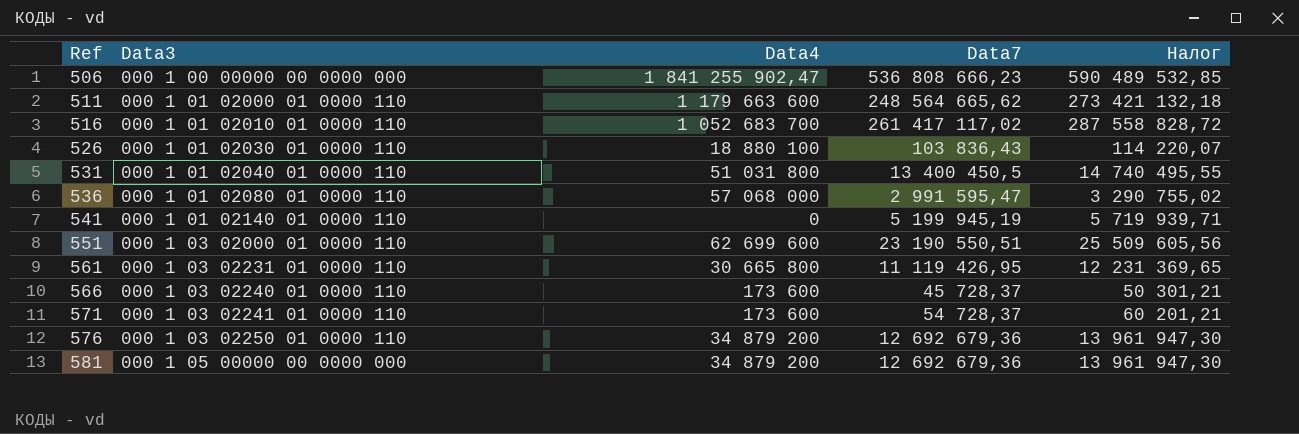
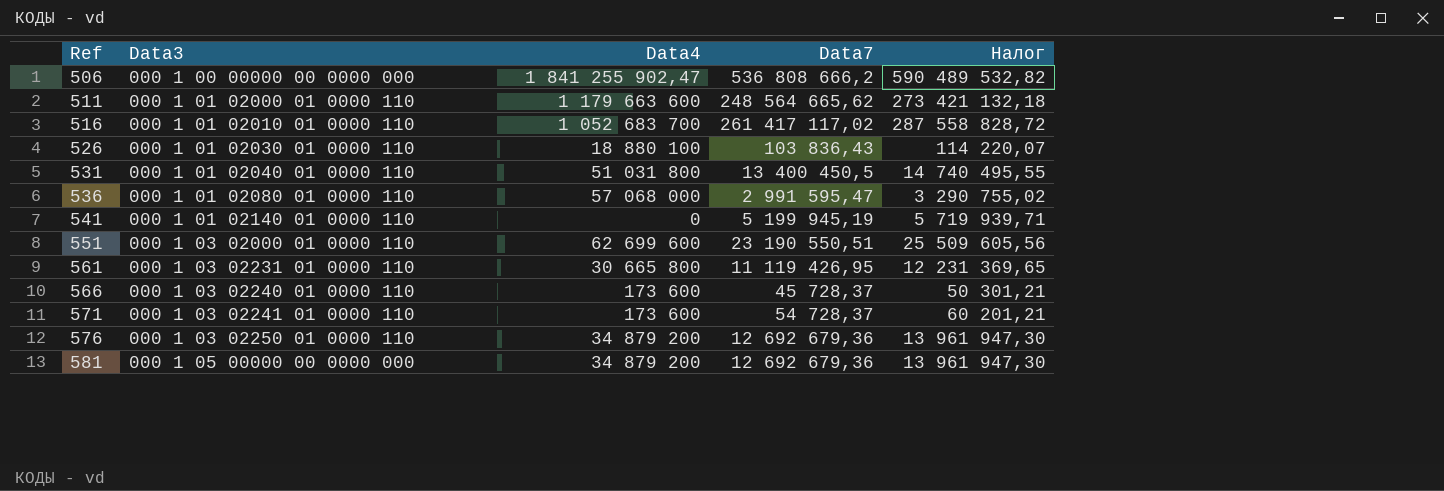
506 | Data7: 536 808 666,23 -> 536 808 666,2
506 | Налог: 590 489 532,85 -> 590 489 532,82

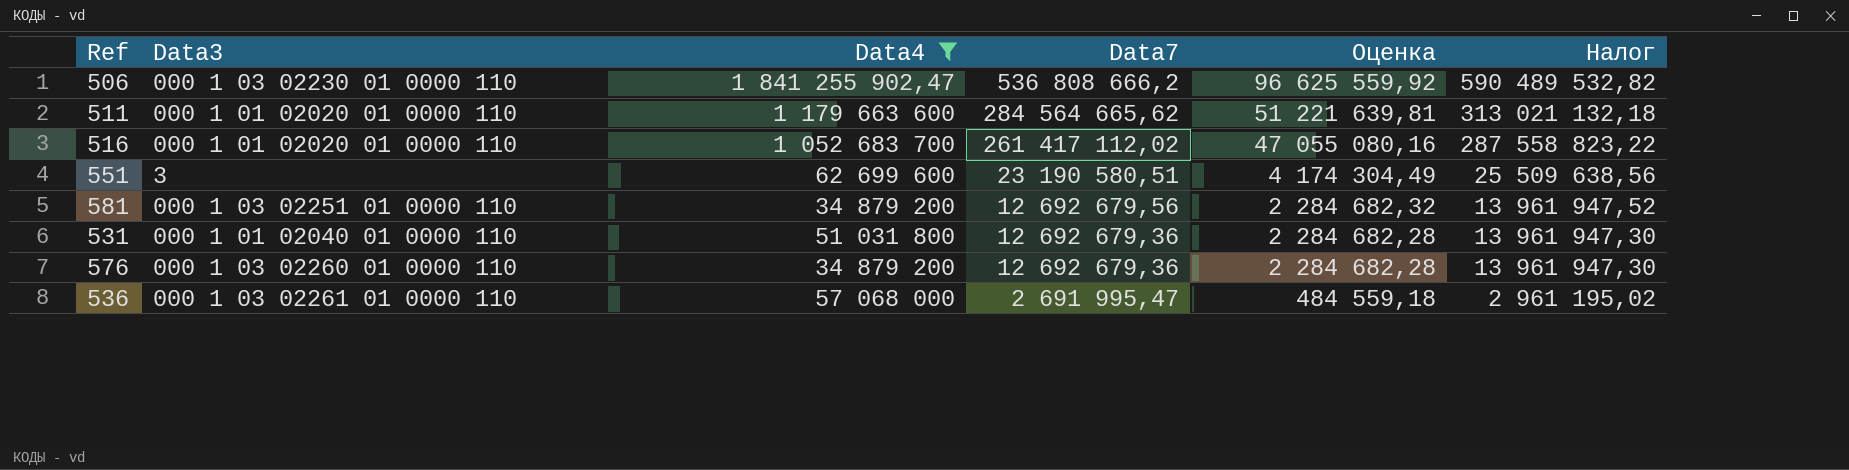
filter: none -> Data4 >= 34 879 200
row order: Ref ascending -> Data7 descending
column Оценка | formula: none -> [Data7] * 0,18
506 | Data3: 000 1 00 00000 00 0000 000 -> 000 1 03 02230 01 0000 110
511 | Data3: 000 1 01 02000 01 0000 110 -> 000 1 01 02020 01 0000 110
511 | Data7: 248 564 665,62 -> 284 564 665,62
511 | Налог: 273 421 132,18 -> 313 021 132,18
516 | Data3: 000 1 01 02010 01 0000 110 -> 000 1 01 02020 01 0000 110
516 | Data7: 261 417 117,02 -> 261 417 112,02
516 | Налог: 287 558 828,72 -> 287 558 823,22
551 | Data3: 000 1 03 02000 01 0000 110 -> 3
551 | Data7: 23 190 550,51 -> 23 190 580,51
551 | Налог: 25 509 605,56 -> 25 509 638,56
581 | Data3: 000 1 05 00000 00 0000 000 -> 000 1 03 02251 01 0000 110
581 | Data7: 12 692 679,36 -> 12 692 679,56
581 | Налог: 13 961 947,30 -> 13 961 947,52
531 | Data7: 13 400 450,5 -> 12 692 679,36
531 | Налог: 14 740 495,55 -> 13 961 947,30
576 | Data3: 000 1 03 02250 01 0000 110 -> 000 1 03 02260 01 0000 110
536 | Data3: 000 1 01 02080 01 0000 110 -> 000 1 03 02261 01 0000 110
536 | Data7: 2 991 595,47 -> 2 691 995,47
536 | Налог: 3 290 755,02 -> 2 961 195,02

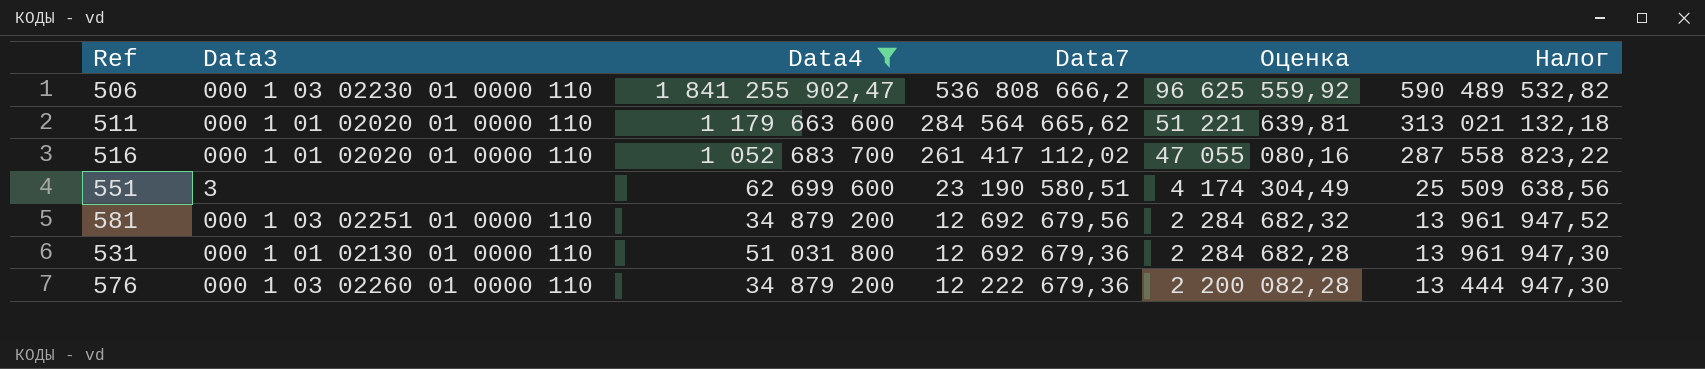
row 536: 000 1 03 02261 01 0000 110 | 57 068 000 | 2 691 995,47 | 484 559,18 | 2 961 195,02 -> none
531 | Data3: 000 1 01 02040 01 0000 110 -> 000 1 01 02130 01 0000 110
576 | Data7: 12 692 679,36 -> 12 222 679,36
576 | Оценка: 2 284 682,28 -> 2 200 082,28
576 | Налог: 13 961 947,30 -> 13 444 947,30

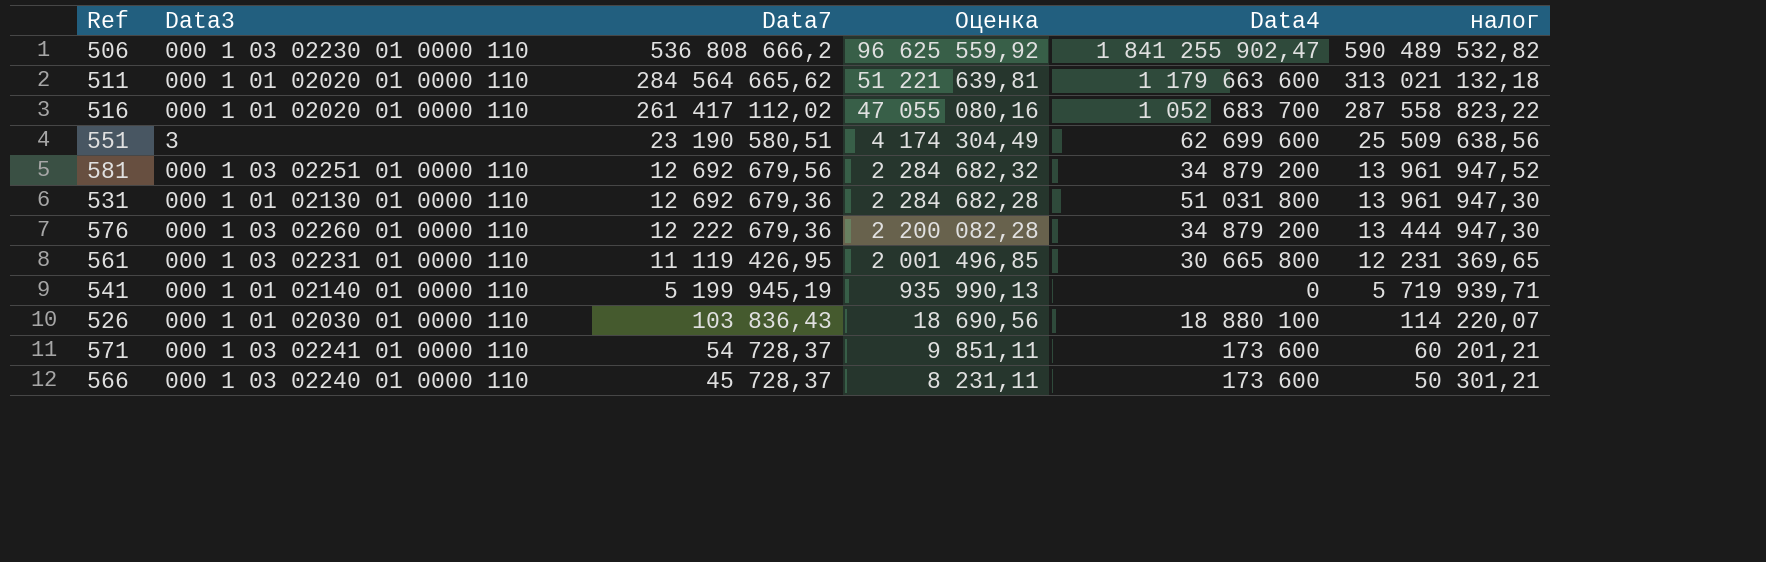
filter: Data4 >= 34 879 200 -> none
column Data4 | position: 3 -> 5
column name: Налог -> налог

